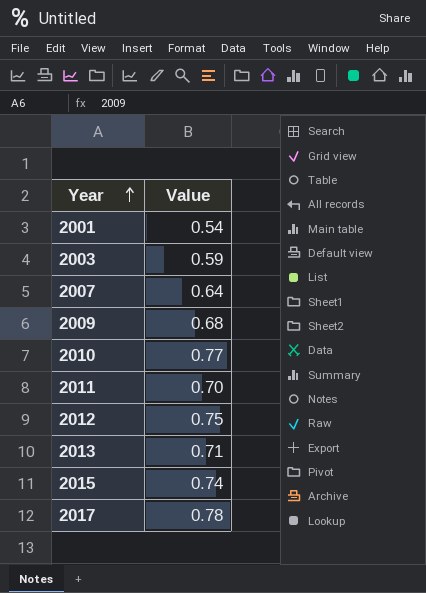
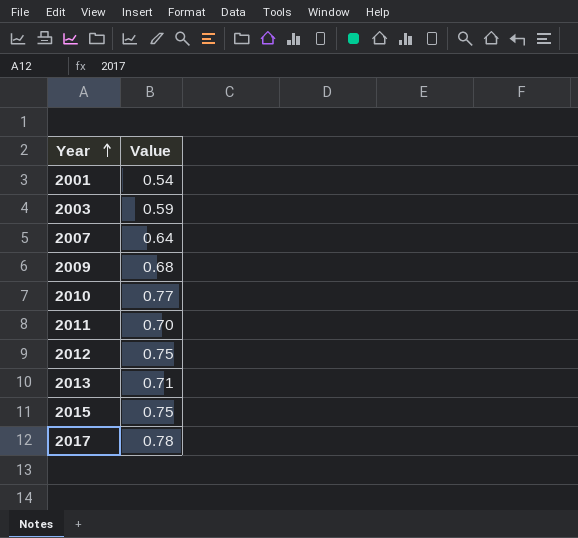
2015 | Value: 0.74 -> 0.75

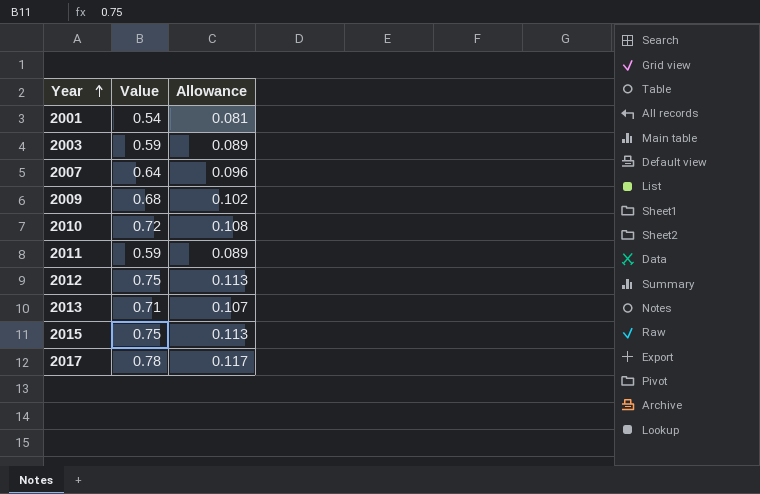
column Allowance | formula: none -> [Value] * 0.15
2010 | Value: 0.77 -> 0.72
2011 | Value: 0.70 -> 0.59

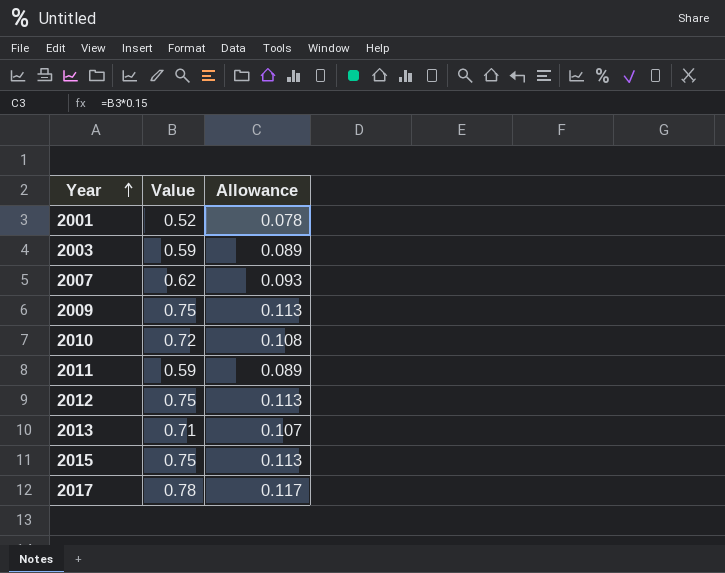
2001 | Value: 0.54 -> 0.52
2001 | Allowance: 0.081 -> 0.078
2007 | Value: 0.64 -> 0.62
2007 | Allowance: 0.096 -> 0.093
2009 | Value: 0.68 -> 0.75
2009 | Allowance: 0.102 -> 0.113

